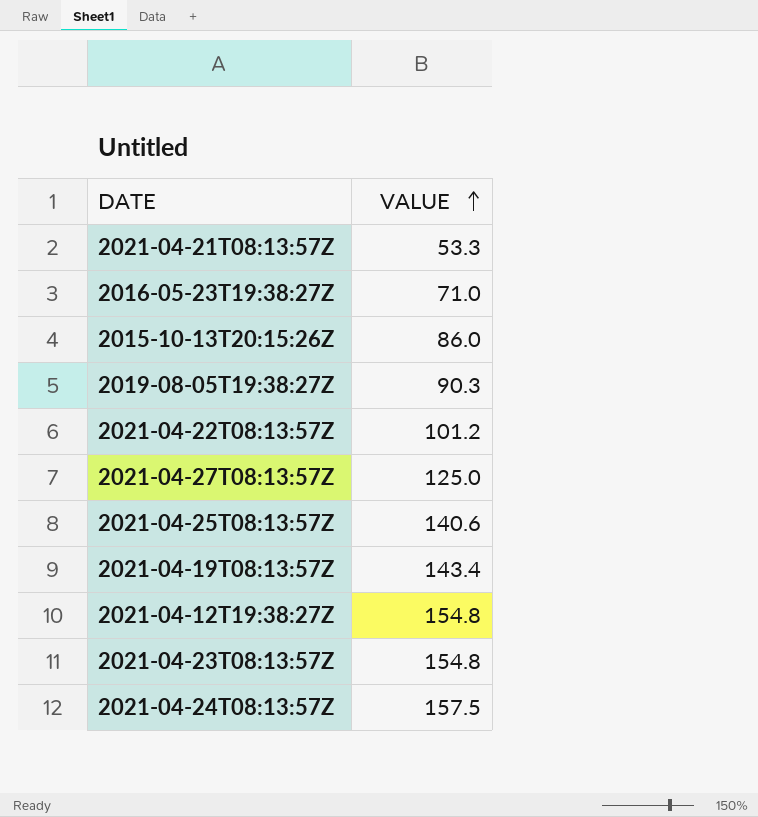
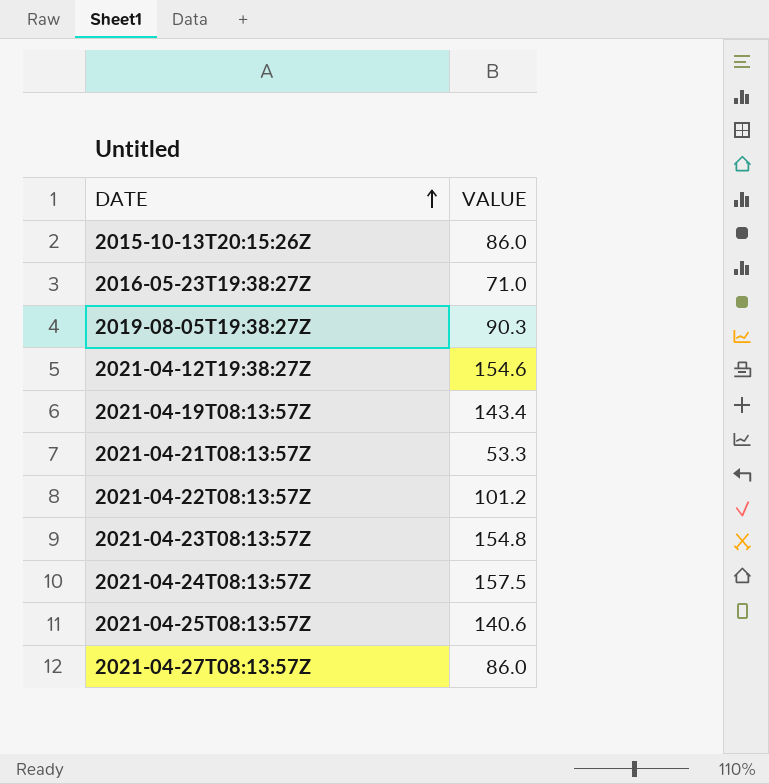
row order: VALUE ascending -> DATE ascending
2021-04-12T19:38:27Z | VALUE: 154.8 -> 154.6
2021-04-27T08:13:57Z | VALUE: 125.0 -> 86.0

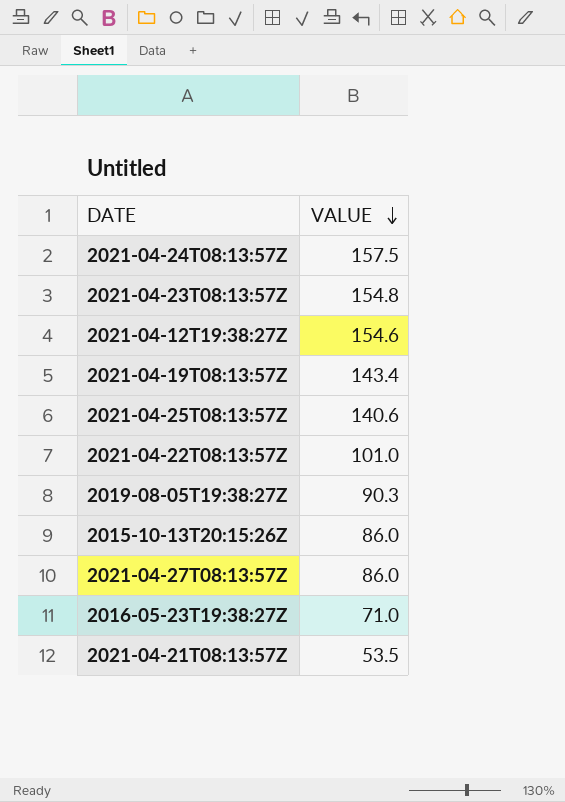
row order: DATE ascending -> VALUE descending
2021-04-22T08:13:57Z | VALUE: 101.2 -> 101.0
2021-04-21T08:13:57Z | VALUE: 53.3 -> 53.5

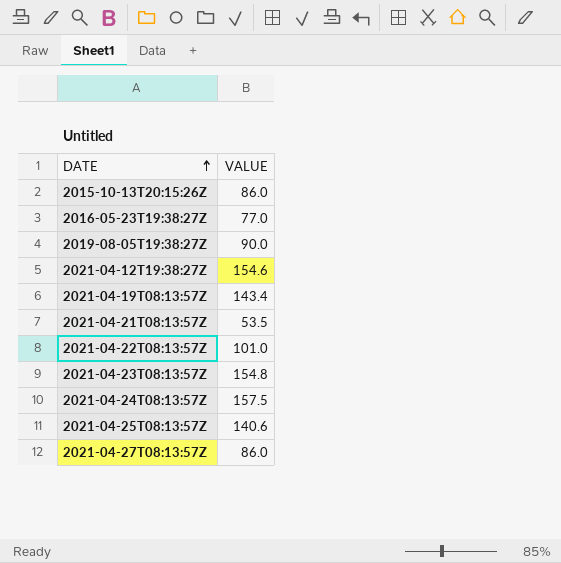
row order: VALUE descending -> DATE ascending
2016-05-23T19:38:27Z | VALUE: 71.0 -> 77.0
2019-08-05T19:38:27Z | VALUE: 90.3 -> 90.0

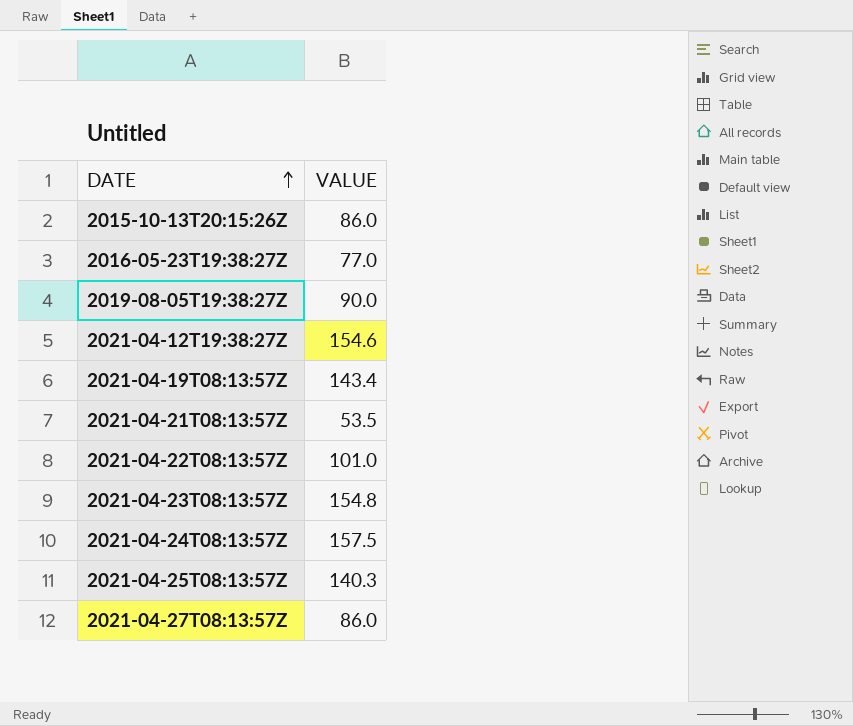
2021-04-25T08:13:57Z | VALUE: 140.6 -> 140.3

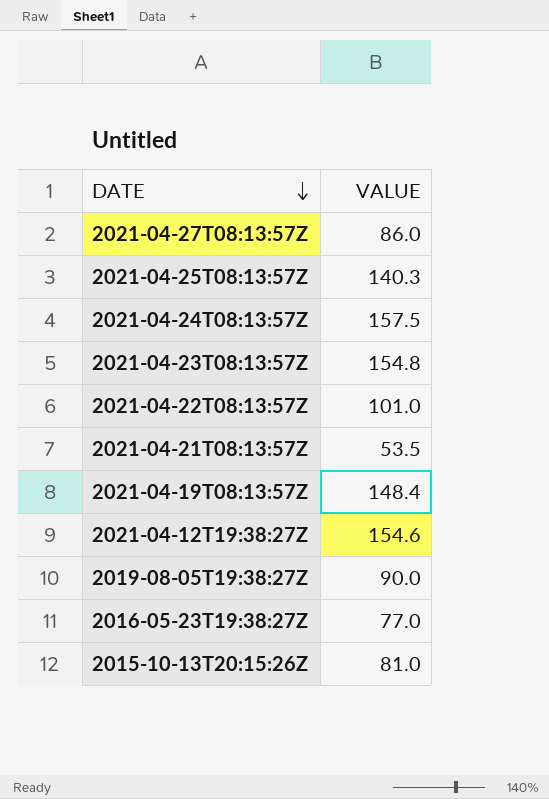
row order: DATE ascending -> DATE descending
2021-04-19T08:13:57Z | VALUE: 143.4 -> 148.4
2015-10-13T20:15:26Z | VALUE: 86.0 -> 81.0

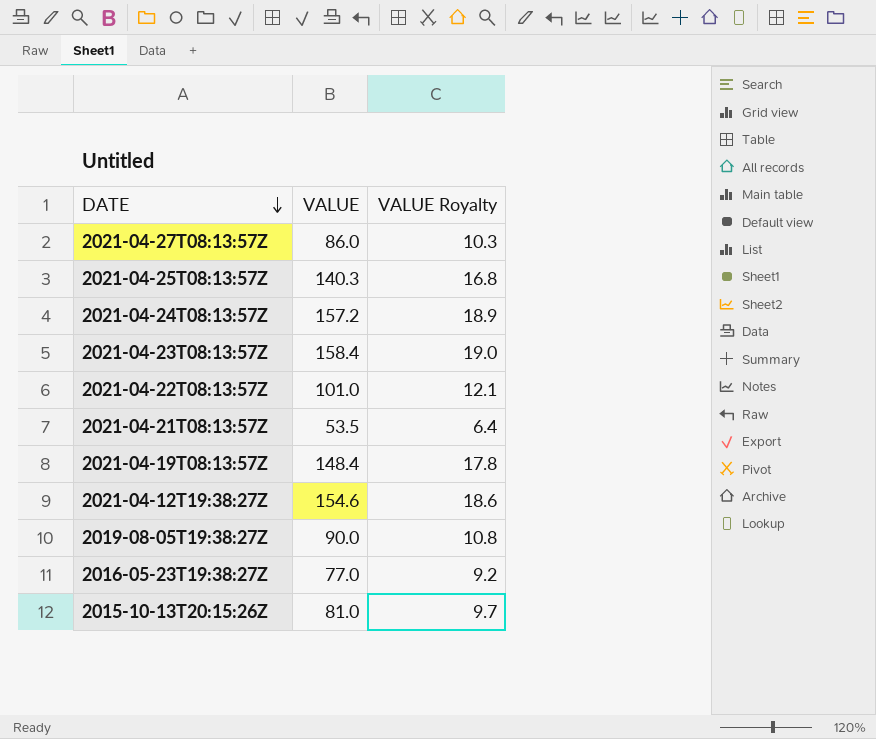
column VALUE Royalty | formula: none -> [VALUE] * 0.12
2021-04-24T08:13:57Z | VALUE: 157.5 -> 157.2
2021-04-23T08:13:57Z | VALUE: 154.8 -> 158.4

